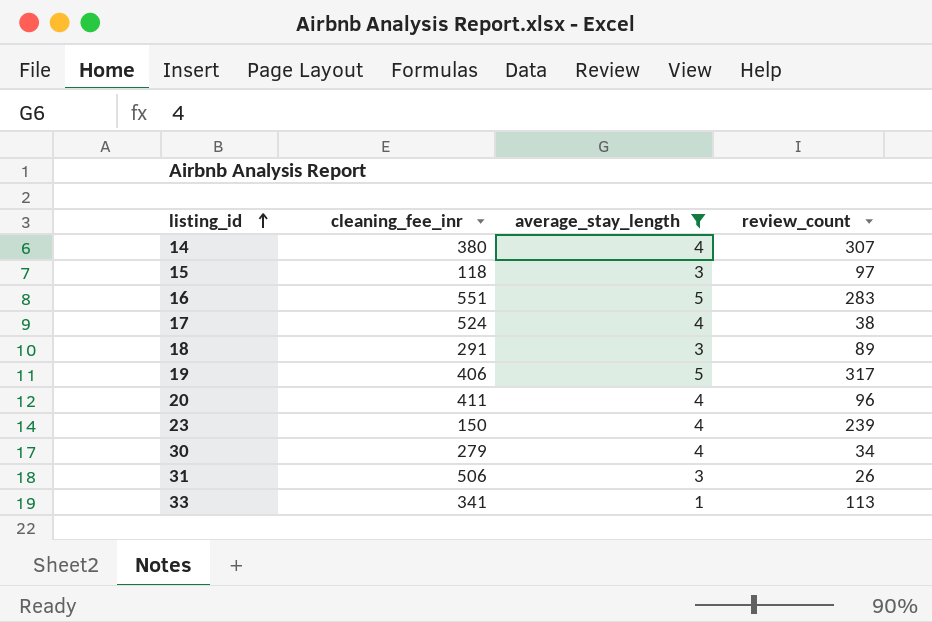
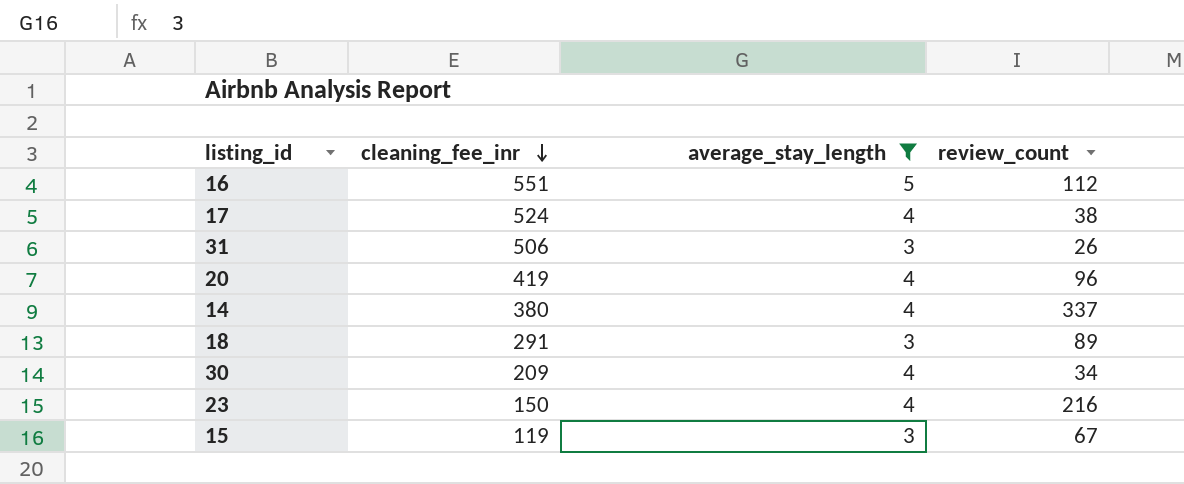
row order: listing_id ascending -> cleaning_fee_inr descending
row 19: 406 | 5 | 317 -> none
row 33: 341 | 1 | 113 -> none
16 | review_count: 283 -> 112
20 | cleaning_fee_inr: 411 -> 419
14 | review_count: 307 -> 337
30 | cleaning_fee_inr: 279 -> 209
23 | review_count: 239 -> 216
15 | cleaning_fee_inr: 118 -> 119
15 | review_count: 97 -> 67

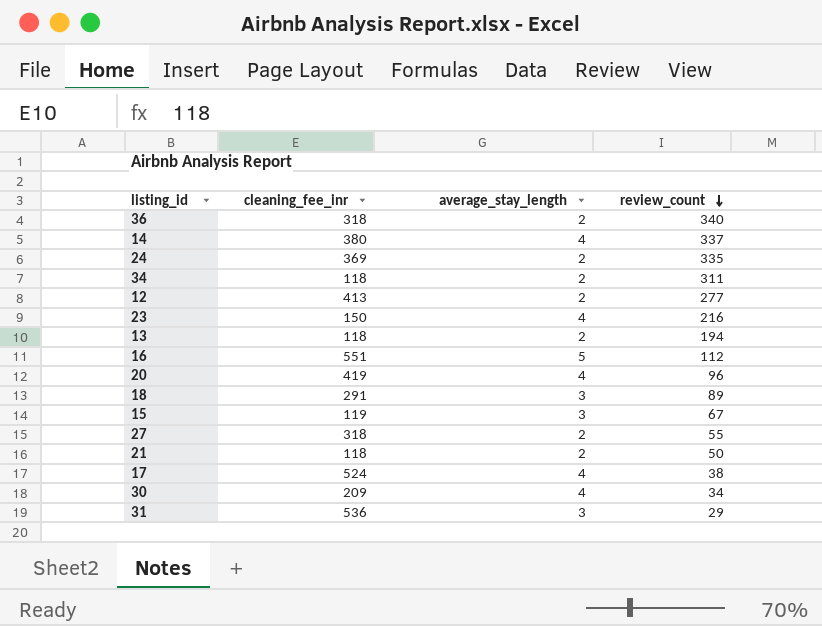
filter: average_stay_length != 2 -> none
row order: cleaning_fee_inr descending -> review_count descending
31 | cleaning_fee_inr: 506 -> 536
31 | review_count: 26 -> 29

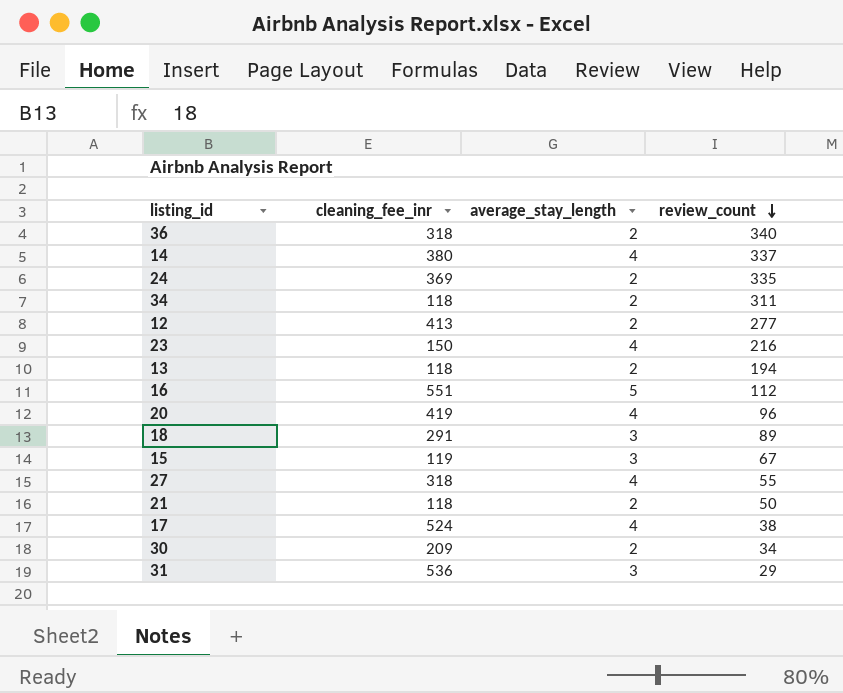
27 | average_stay_length: 2 -> 4
30 | average_stay_length: 4 -> 2

